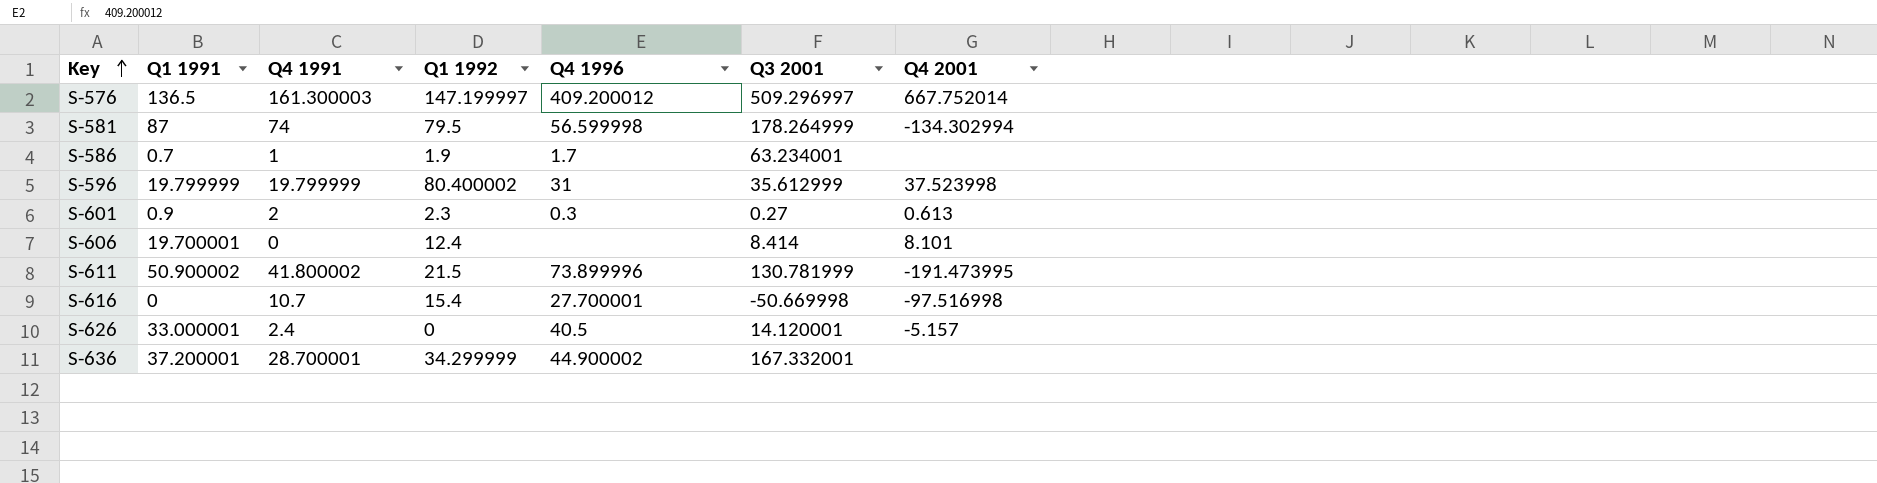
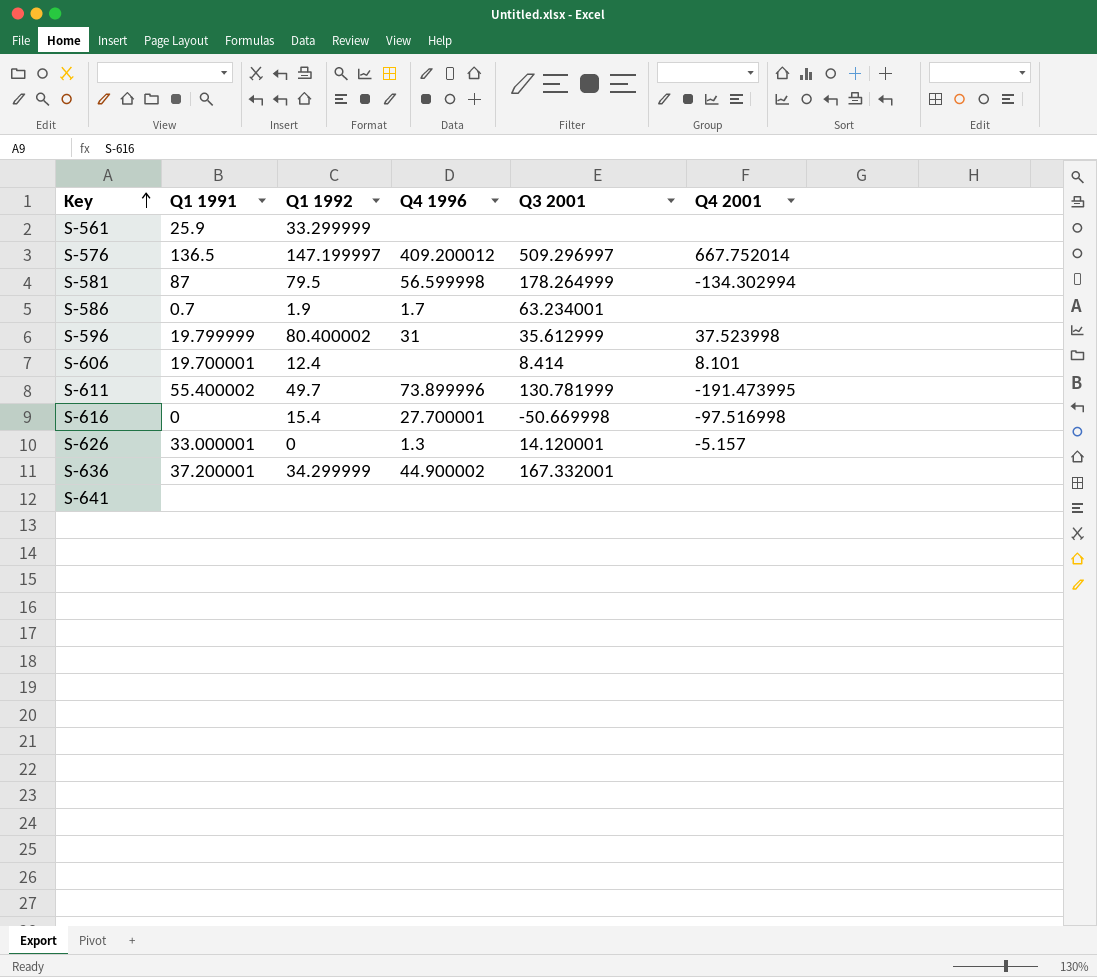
column Q4 1991 | position: 3 -> none
row S-601: 0.9 | 2 | 2.3 | 0.3 | 0.27 | 0.613 -> none
row S-561: none -> 25.9 | 33.299999 | none | none | none
S-611 | Q1 1991: 50.900002 -> 55.400002
S-611 | Q1 1992: 21.5 -> 49.7
S-626 | Q4 1996: 40.5 -> 1.3
row S-641: none -> none | none | none | none | none

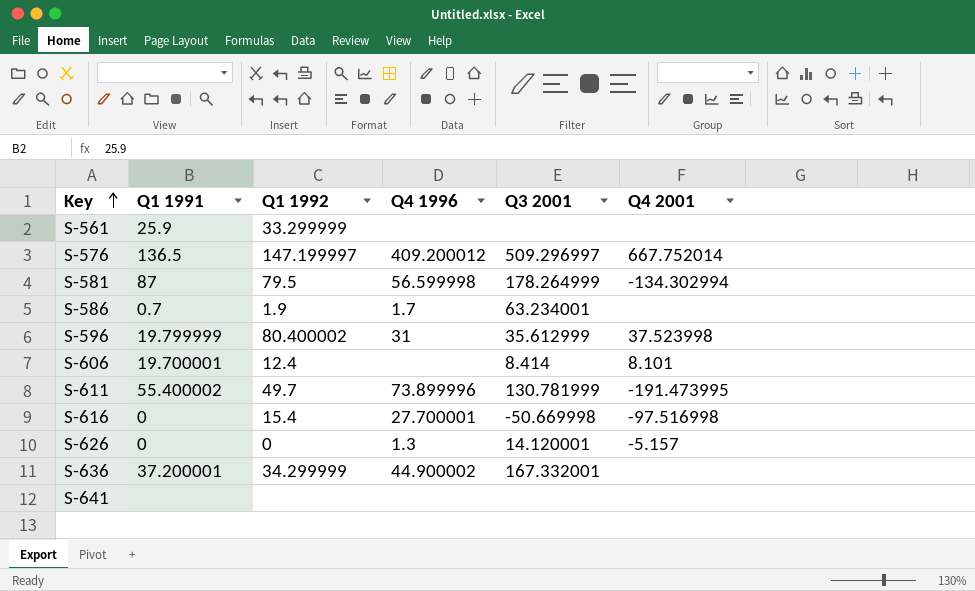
S-626 | Q1 1991: 33.000001 -> 0

